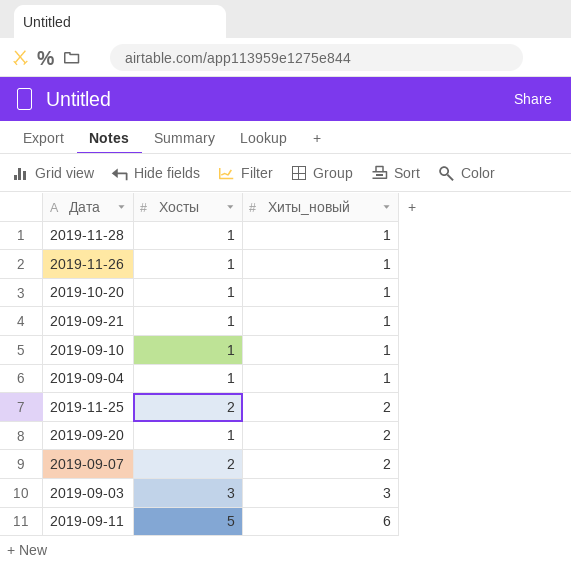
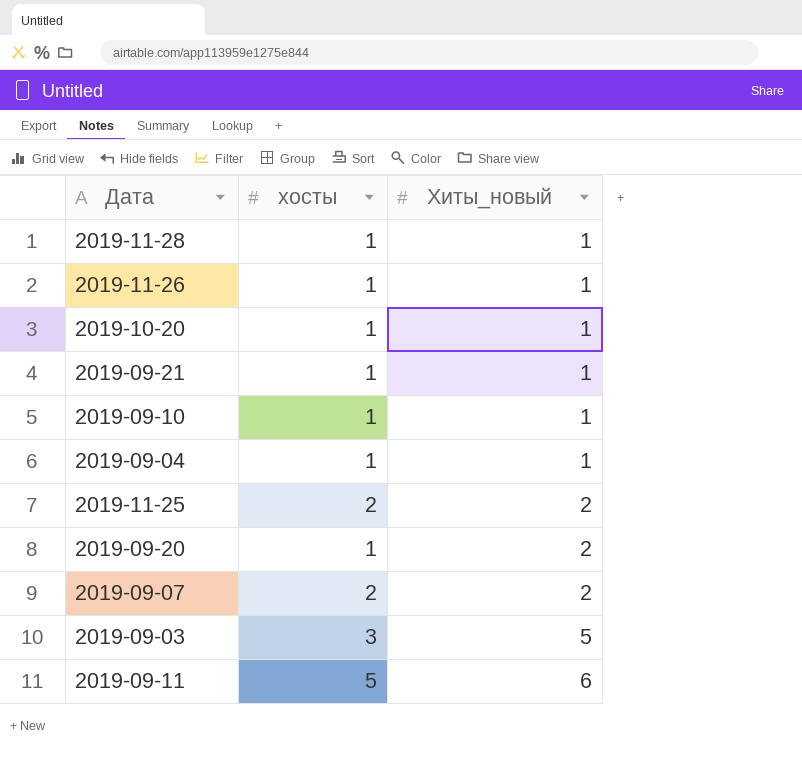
column name: Хосты -> хосты
2019-09-03 | Хиты_новый: 3 -> 5

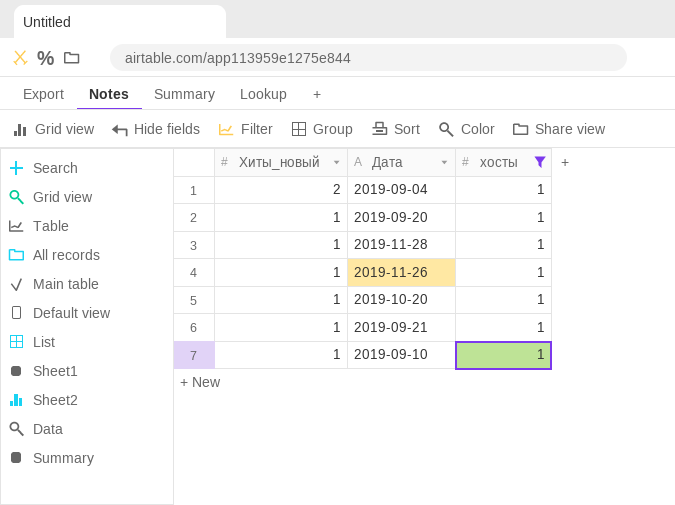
filter: none -> хосты = 1
row order: Хиты_новый ascending -> Хиты_новый descending
column Хиты_новый | position: 3 -> 1
2019-09-04 | Хиты_новый: 1 -> 2
2019-09-20 | Хиты_новый: 2 -> 1

